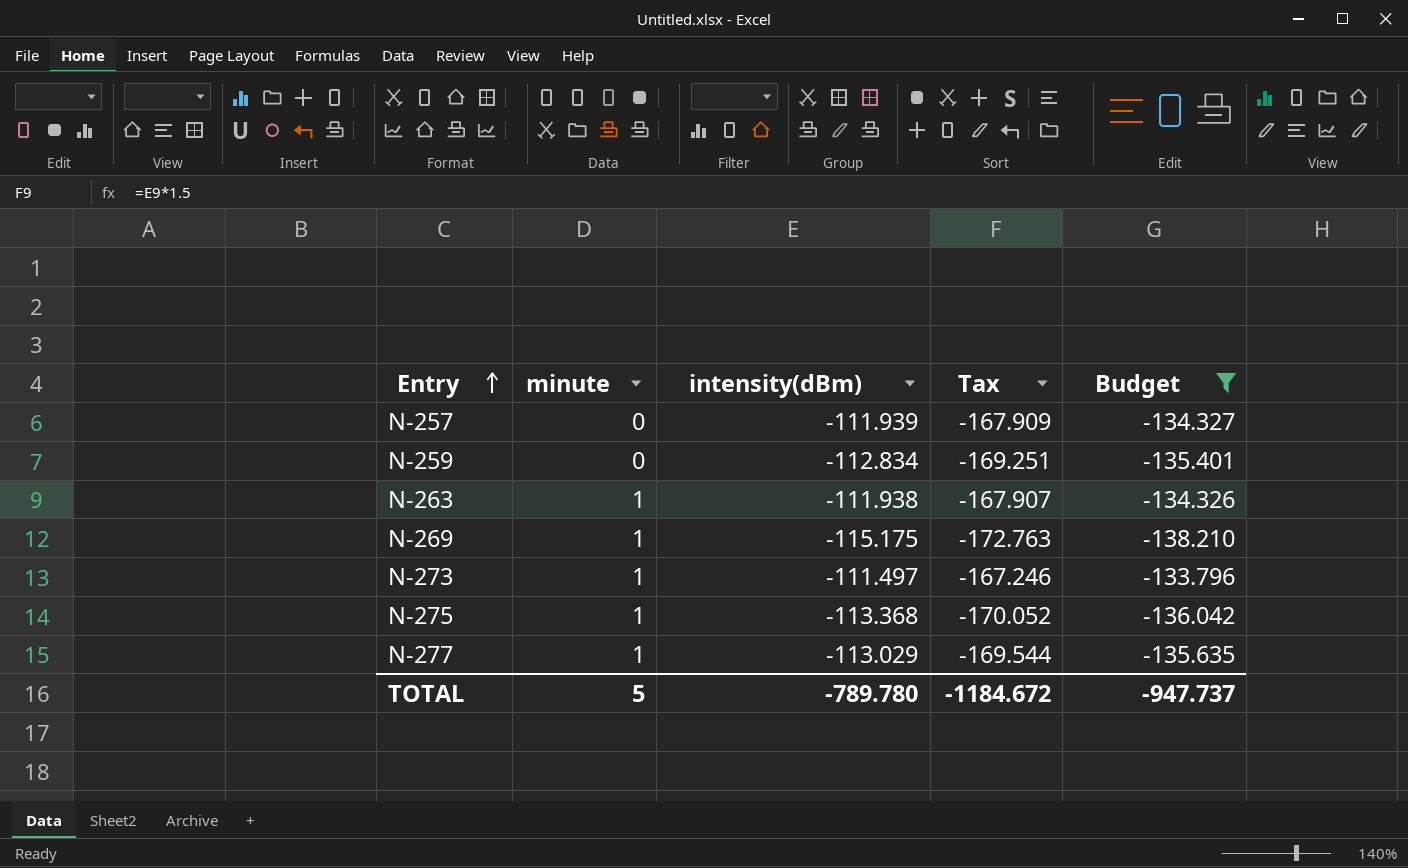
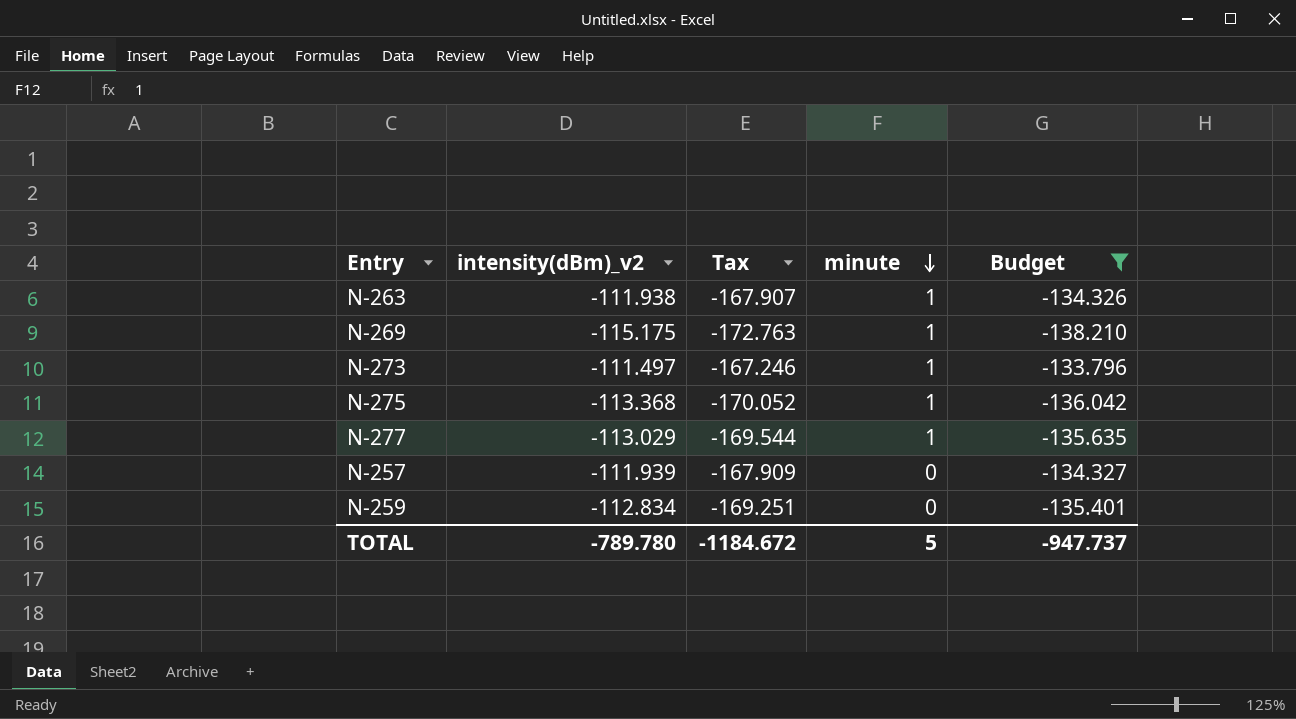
row order: Entry ascending -> minute descending
column name: intensity(dBm) -> intensity(dBm)_v2
column minute | position: 2 -> 4

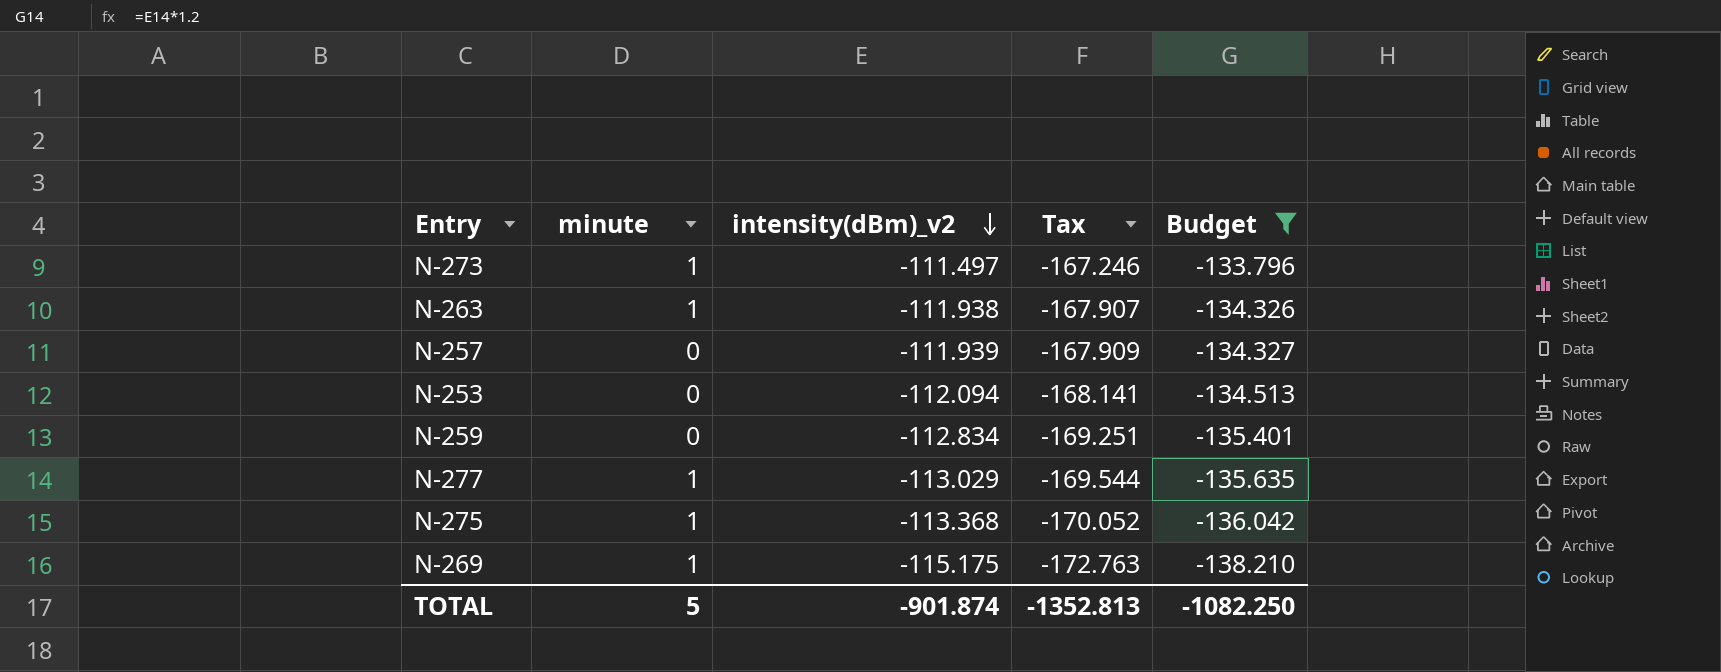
row order: minute descending -> intensity(dBm)_v2 descending
column minute | position: 4 -> 2
row N-253: none -> 0 | -112.094 | -168.141 | -134.513
TOTAL | intensity(dBm)_v2: -789.780 -> -901.874
TOTAL | Tax: -1184.672 -> -1352.813
TOTAL | Budget: -947.737 -> -1082.250

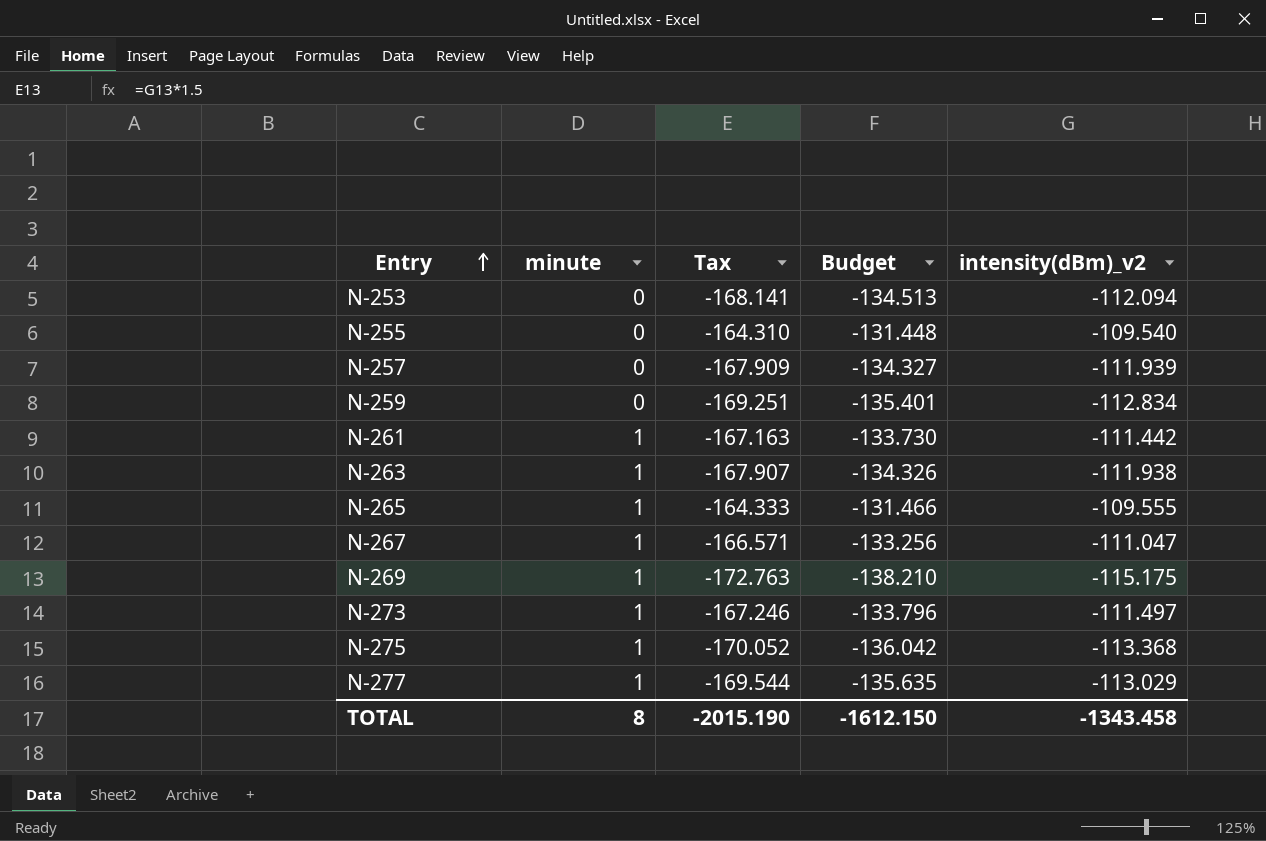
filter: Budget <= -133.796 -> none
row order: intensity(dBm)_v2 descending -> Entry ascending
column intensity(dBm)_v2 | position: 3 -> 5
TOTAL | minute: 5 -> 8
TOTAL | Tax: -1352.813 -> -2015.190
TOTAL | Budget: -1082.250 -> -1612.150
TOTAL | intensity(dBm)_v2: -901.874 -> -1343.458

